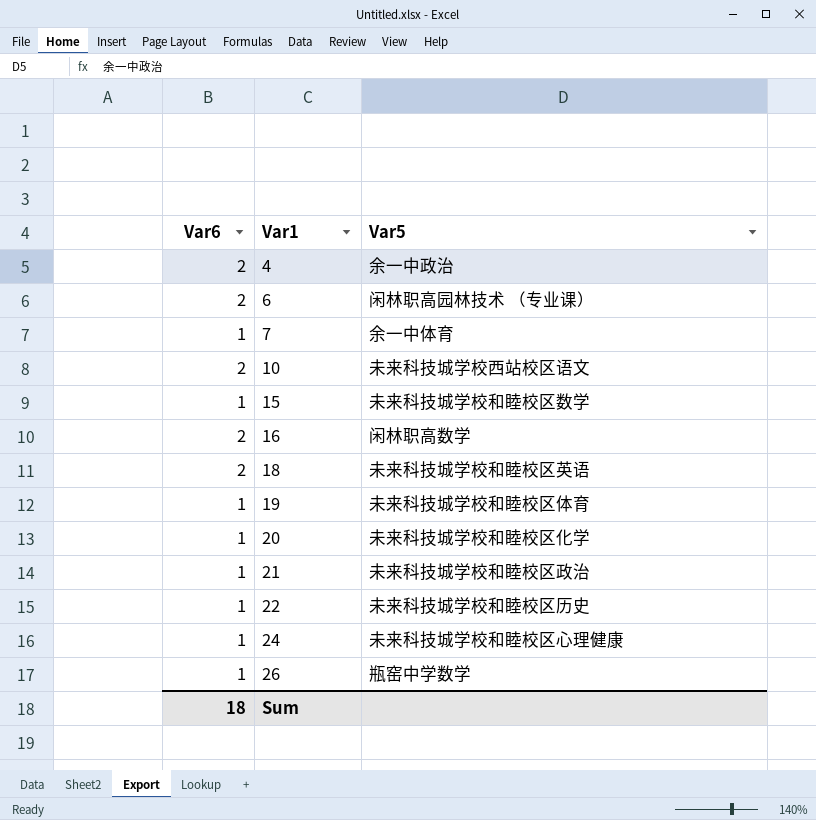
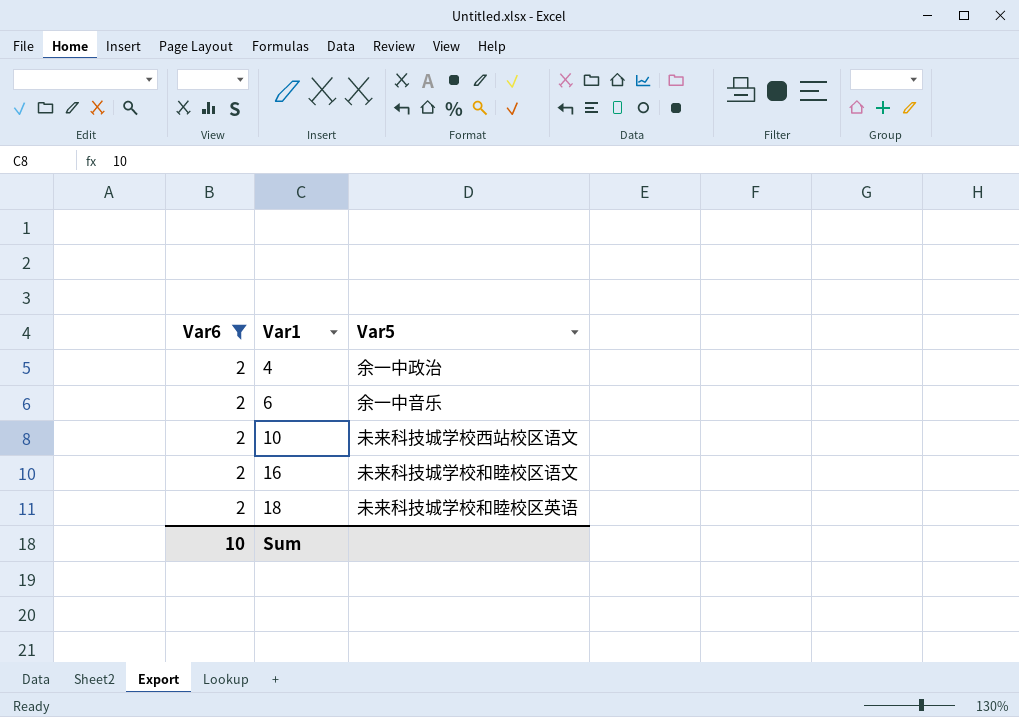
filter: none -> Var6 = 2
6 | Var5: 闲林职高园林技术 （专业课） -> 余一中音乐
16 | Var5: 闲林职高数学 -> 未来科技城学校和睦校区语文
Sum | Var6: 18 -> 10

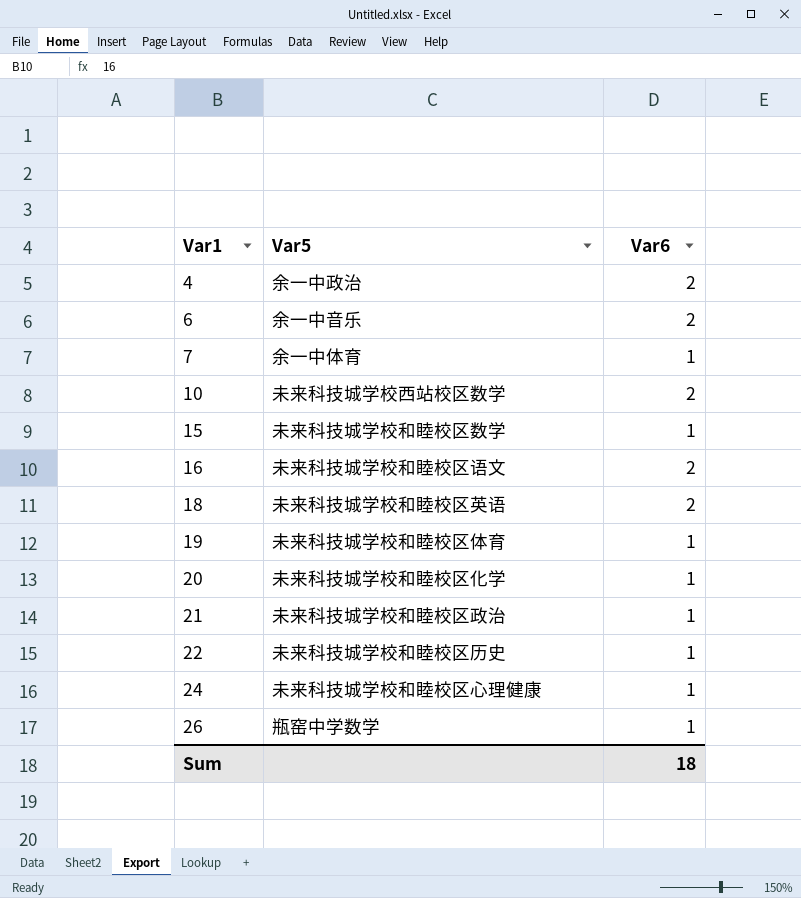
filter: Var6 = 2 -> none
column Var6 | position: 1 -> 3
10 | Var5: 未来科技城学校西站校区语文 -> 未来科技城学校西站校区数学
Sum | Var6: 10 -> 18

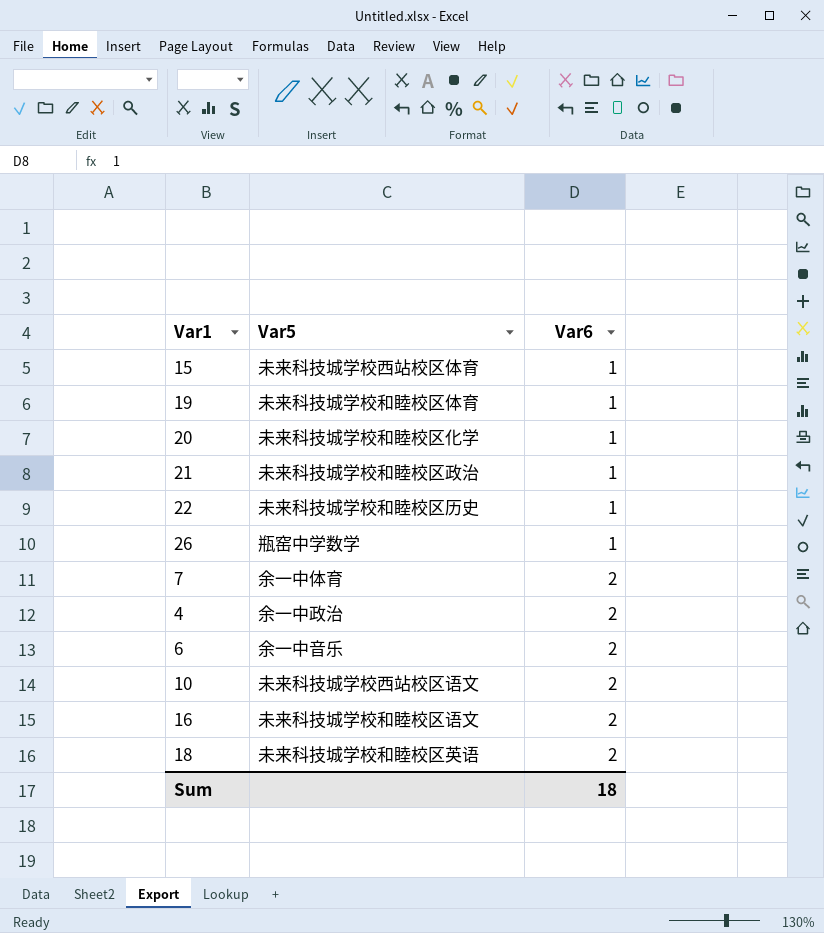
row order: Var1 ascending -> Var6 ascending
row 24: 未来科技城学校和睦校区心理健康 | 1 -> none
15 | Var5: 未来科技城学校和睦校区数学 -> 未来科技城学校西站校区体育
7 | Var6: 1 -> 2
10 | Var5: 未来科技城学校西站校区数学 -> 未来科技城学校西站校区语文

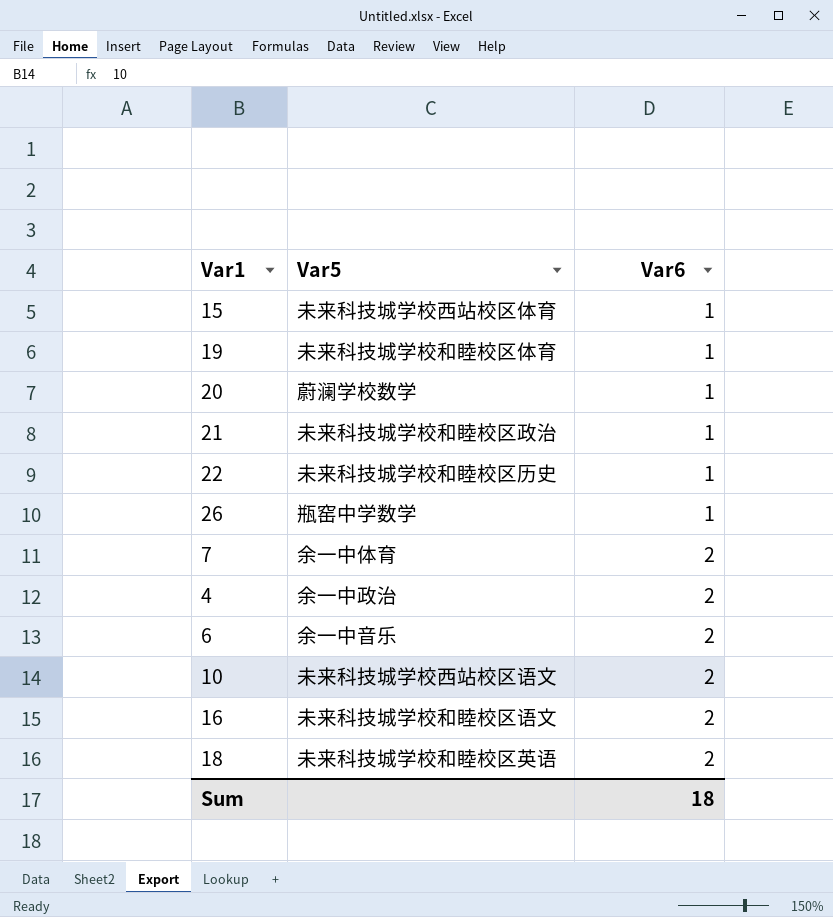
20 | Var5: 未来科技城学校和睦校区化学 -> 蔚澜学校数学

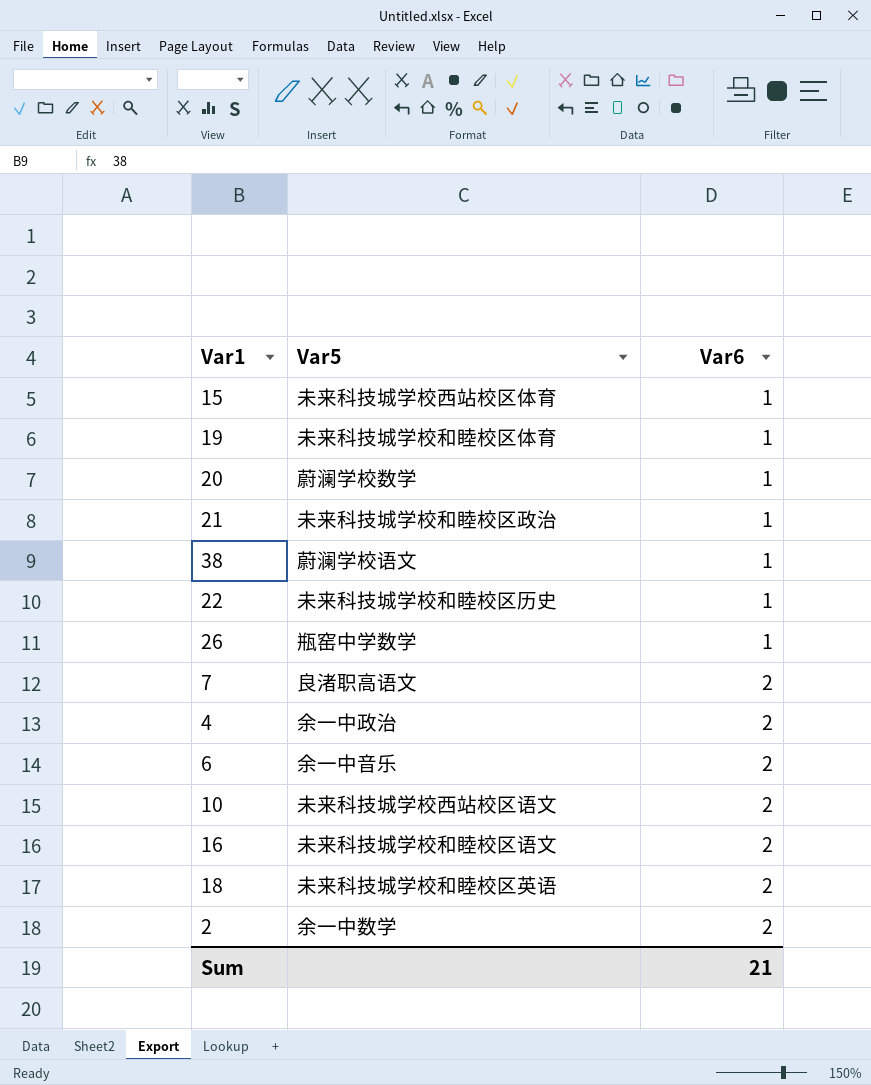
row 38: none -> 蔚澜学校语文 | 1
7 | Var5: 余一中体育 -> 良渚职高语文
row 2: none -> 余一中数学 | 2
Sum | Var6: 18 -> 21

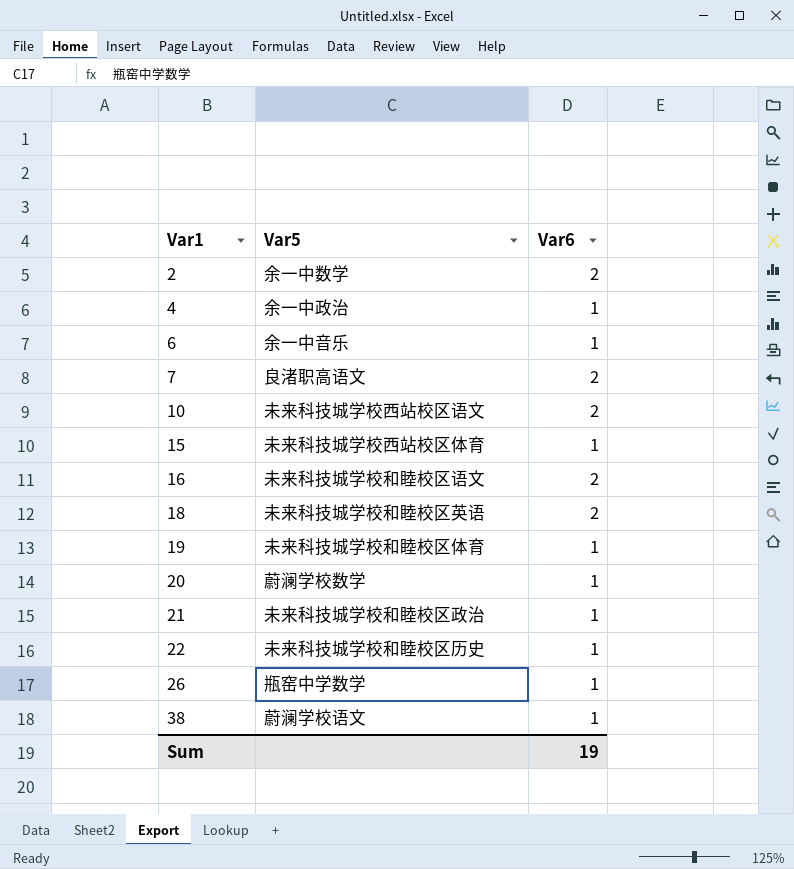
row order: Var6 ascending -> Var1 ascending
4 | Var6: 2 -> 1
6 | Var6: 2 -> 1
Sum | Var6: 21 -> 19

